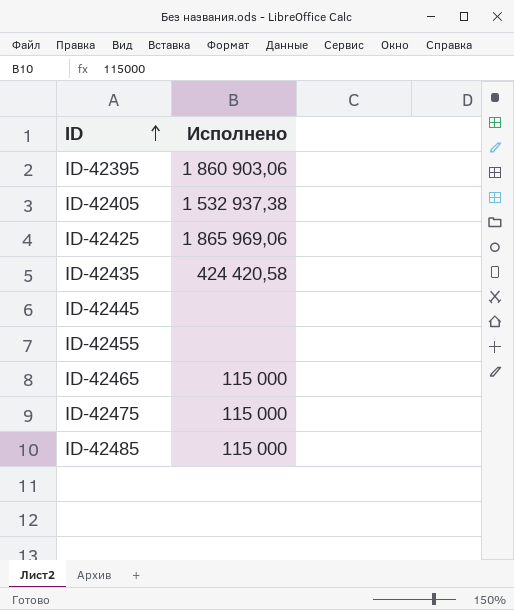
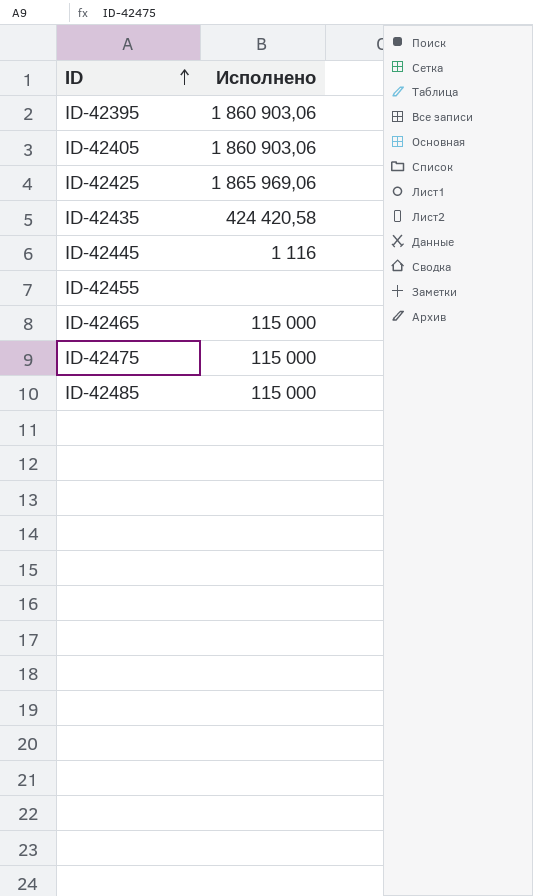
ID-42405 | Исполнено: 1 532 937,38 -> 1 860 903,06
ID-42445 | Исполнено: none -> 1 116

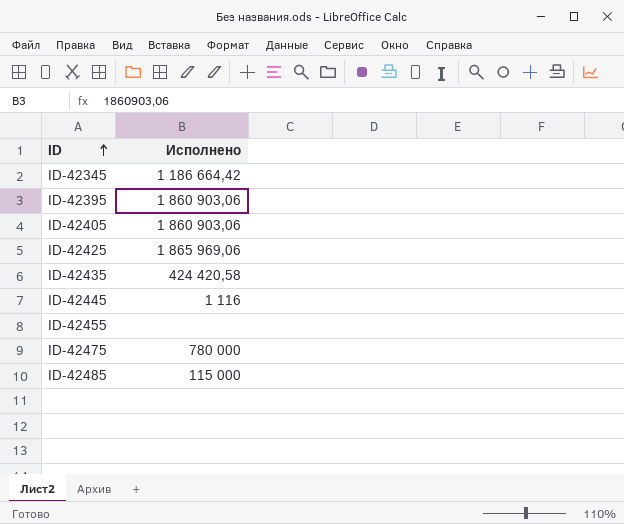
row ID-42465: 115 000 -> none
row ID-42345: none -> 1 186 664,42
ID-42475 | Исполнено: 115 000 -> 780 000

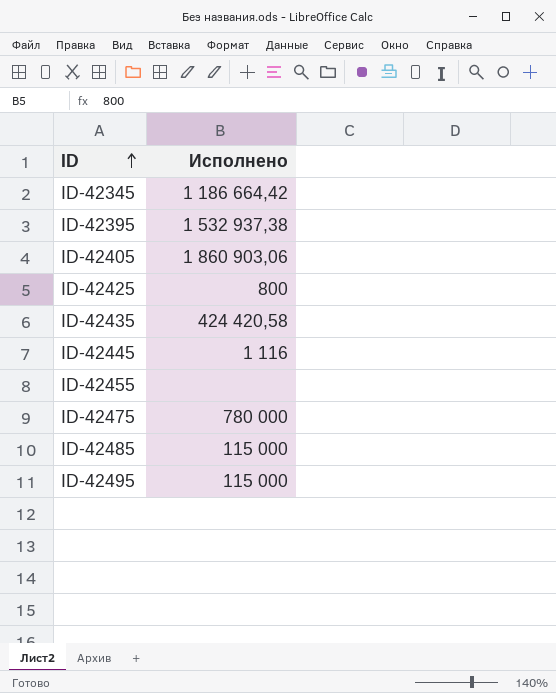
ID-42395 | Исполнено: 1 860 903,06 -> 1 532 937,38
ID-42425 | Исполнено: 1 865 969,06 -> 800
row ID-42495: none -> 115 000

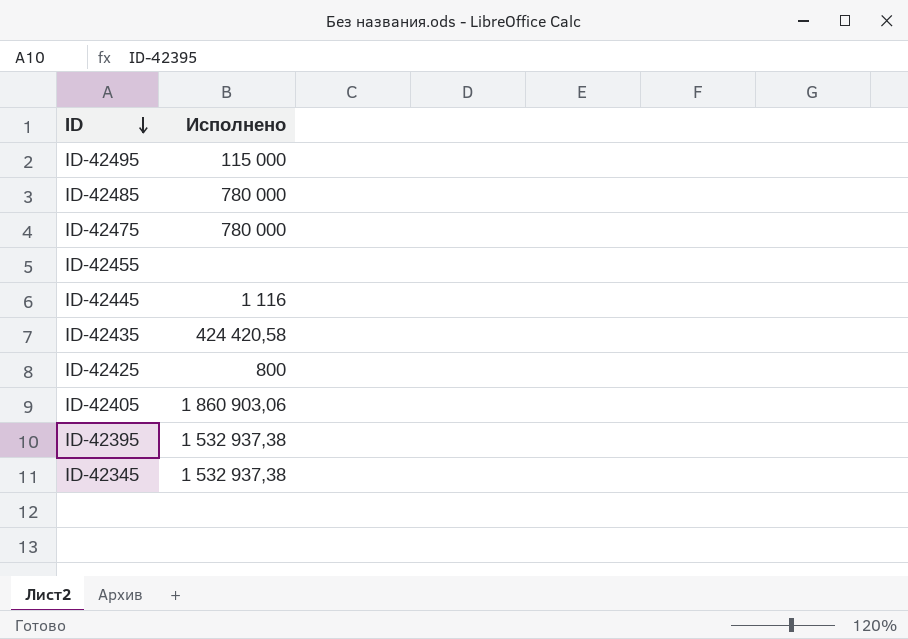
row order: ID ascending -> ID descending
ID-42485 | Исполнено: 115 000 -> 780 000
ID-42345 | Исполнено: 1 186 664,42 -> 1 532 937,38

